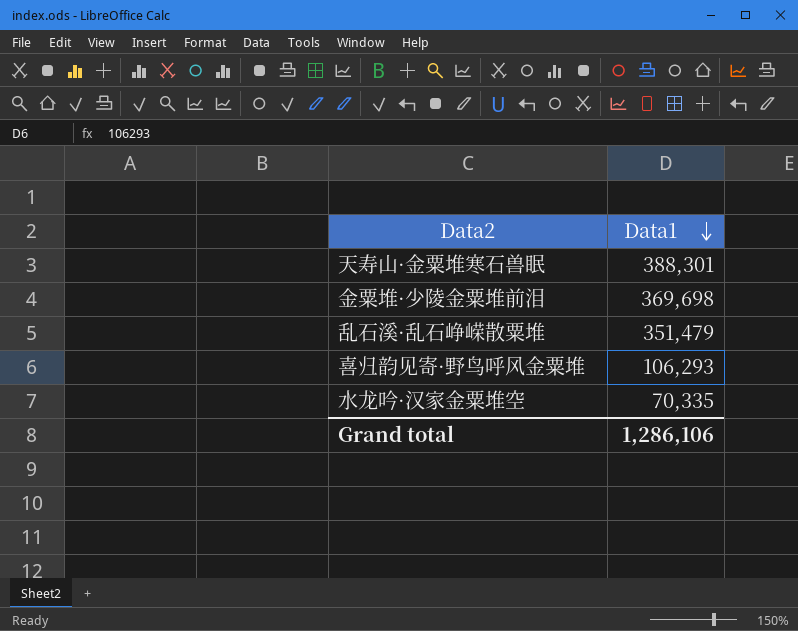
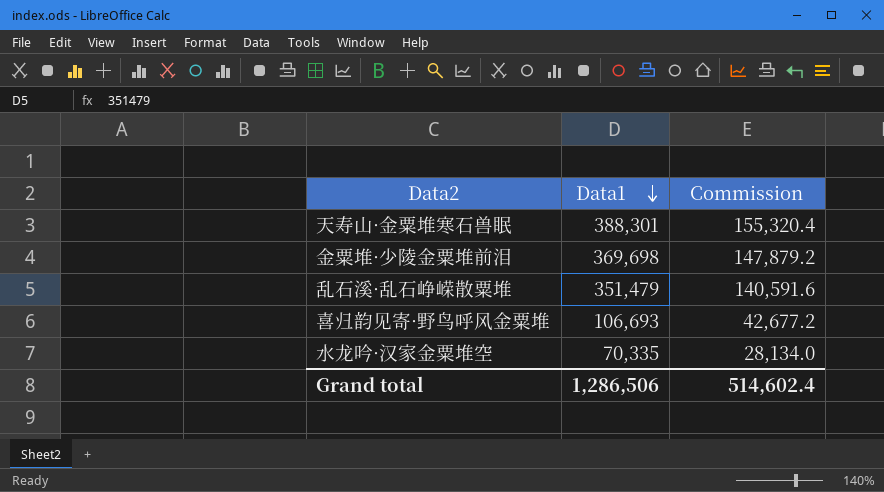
column Commission | formula: none -> [Data1] * 0.4
喜归韵见寄·野鸟呼风金粟堆 | Data1: 106,293 -> 106,693
Grand total | Data1: 1,286,106 -> 1,286,506

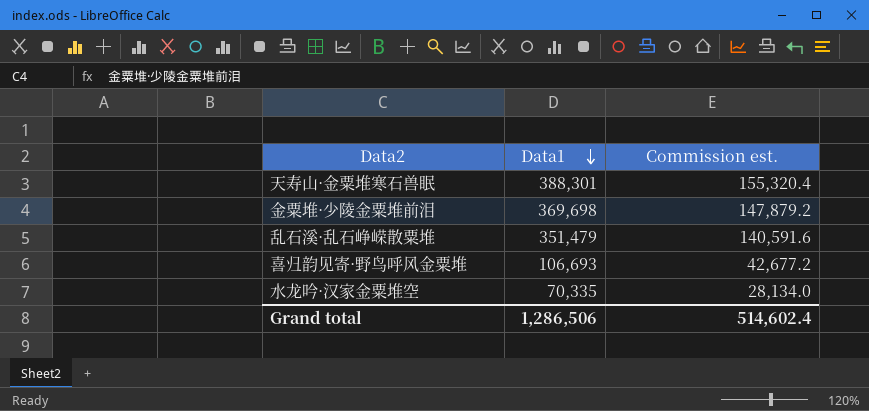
column name: Commission -> Commission est.

